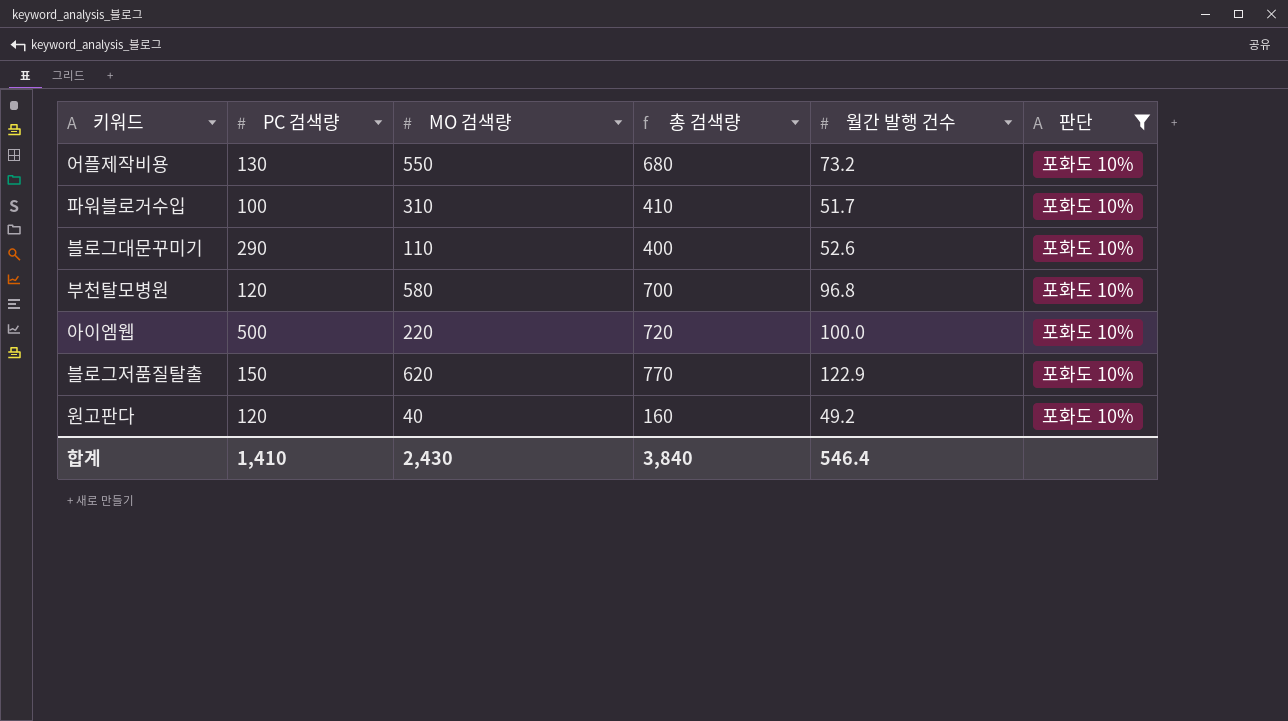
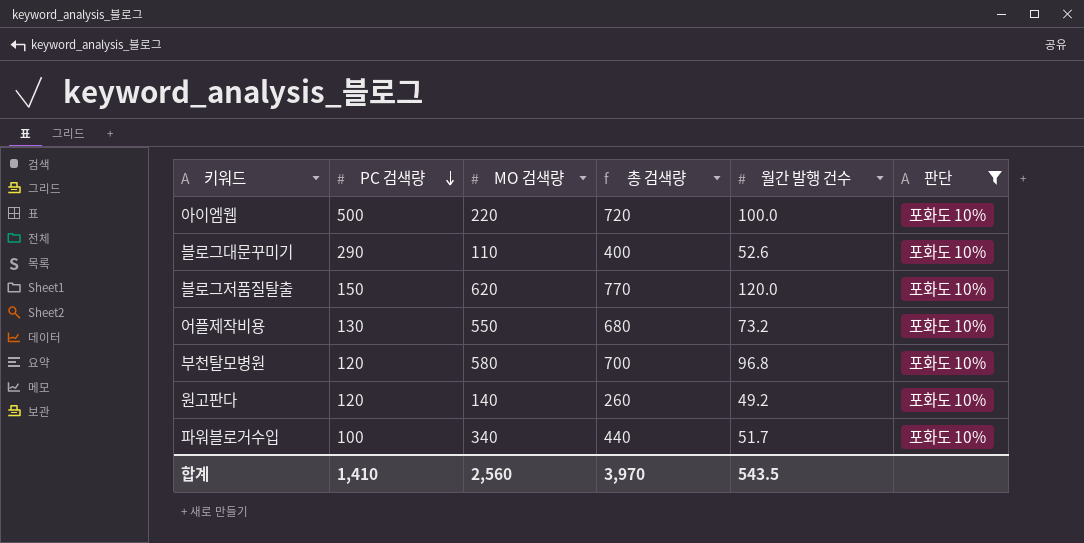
row order: none -> PC 검색량 descending
블로그저품질탈출 | 월간 발행 건수: 122.9 -> 120.0
원고판다 | MO 검색량: 40 -> 140
원고판다 | 총 검색량: 160 -> 260
파워블로거수입 | MO 검색량: 310 -> 340
파워블로거수입 | 총 검색량: 410 -> 440
합계 | MO 검색량: 2,430 -> 2,560
합계 | 총 검색량: 3,840 -> 3,970
합계 | 월간 발행 건수: 546.4 -> 543.5

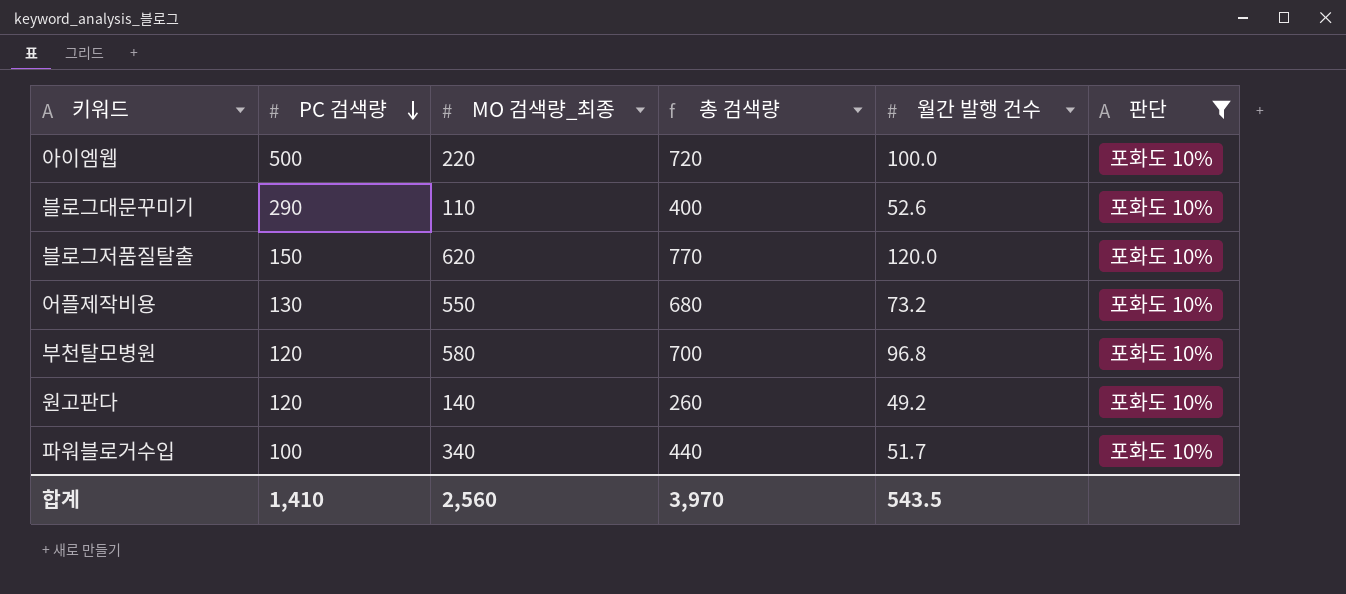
column name: MO 검색량 -> MO 검색량_최종

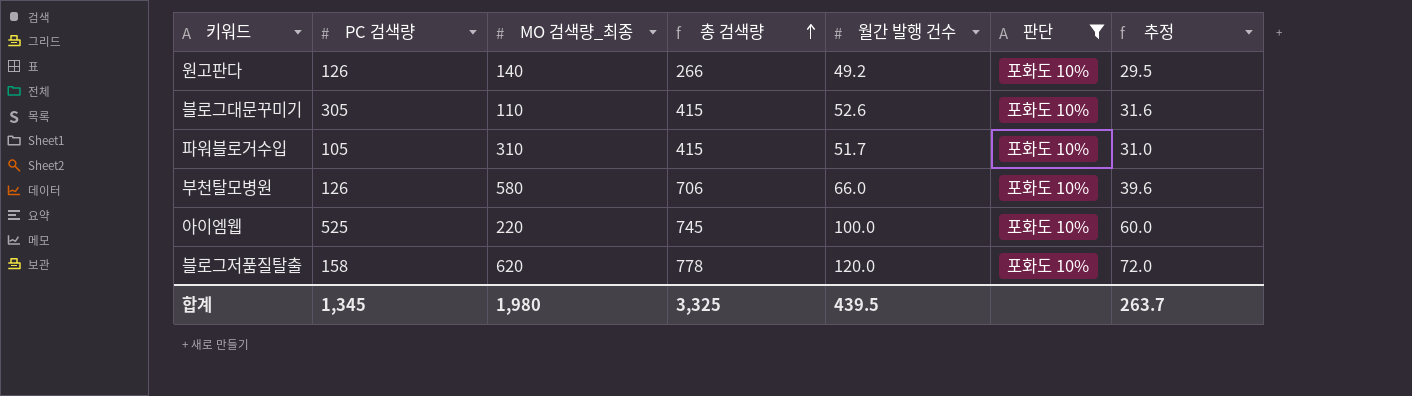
row order: PC 검색량 descending -> 총 검색량 ascending
column 추정 | formula: none -> [월간 발행 건수] * 0.6
row 어플제작비용: 130 | 550 | 680 | 73.2 | 포화도 10% -> none
원고판다 | PC 검색량: 120 -> 126
원고판다 | 총 검색량: 260 -> 266
블로그대문꾸미기 | PC 검색량: 290 -> 305
블로그대문꾸미기 | 총 검색량: 400 -> 415
파워블로거수입 | PC 검색량: 100 -> 105
파워블로거수입 | MO 검색량_최종: 340 -> 310
파워블로거수입 | 총 검색량: 440 -> 415
부천탈모병원 | PC 검색량: 120 -> 126
부천탈모병원 | 총 검색량: 700 -> 706
부천탈모병원 | 월간 발행 건수: 96.8 -> 66.0
아이엠웹 | PC 검색량: 500 -> 525
아이엠웹 | 총 검색량: 720 -> 745
블로그저품질탈출 | PC 검색량: 150 -> 158
블로그저품질탈출 | 총 검색량: 770 -> 778
합계 | PC 검색량: 1,410 -> 1,345
합계 | MO 검색량_최종: 2,560 -> 1,980
합계 | 총 검색량: 3,970 -> 3,325
합계 | 월간 발행 건수: 543.5 -> 439.5

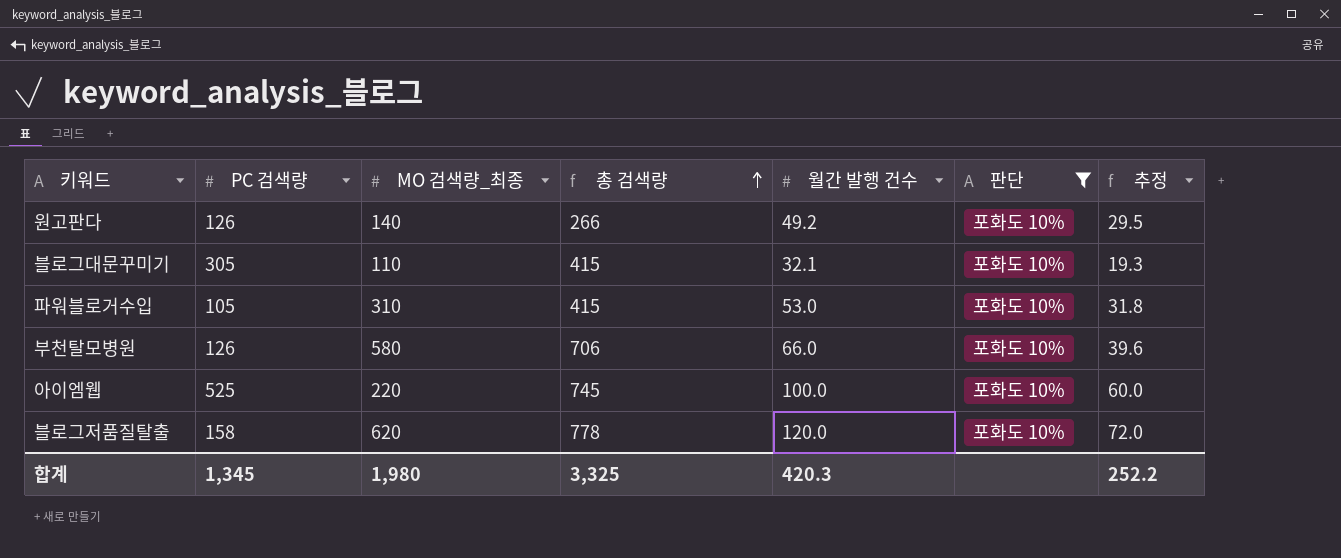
블로그대문꾸미기 | 월간 발행 건수: 52.6 -> 32.1
블로그대문꾸미기 | 추정: 31.6 -> 19.3
파워블로거수입 | 월간 발행 건수: 51.7 -> 53.0
파워블로거수입 | 추정: 31.0 -> 31.8
합계 | 월간 발행 건수: 439.5 -> 420.3
합계 | 추정: 263.7 -> 252.2

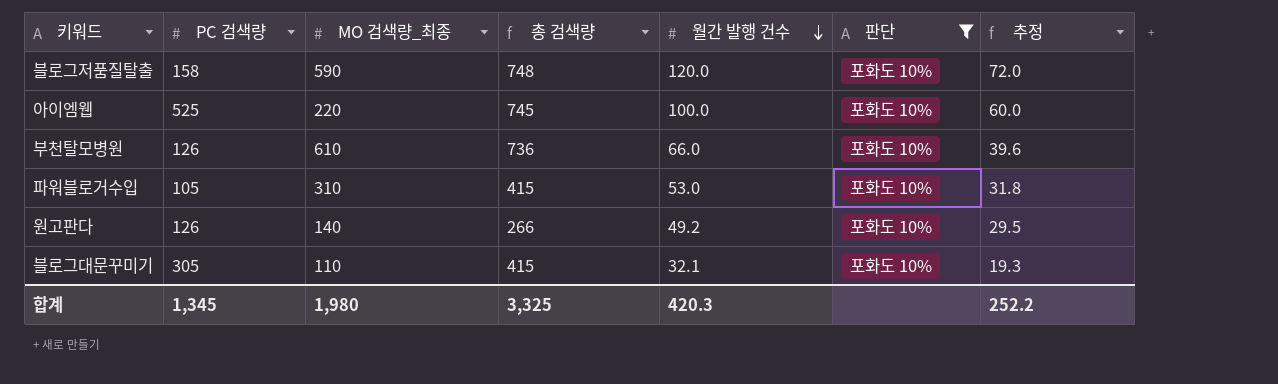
row order: 총 검색량 ascending -> 월간 발행 건수 descending
블로그저품질탈출 | MO 검색량_최종: 620 -> 590
블로그저품질탈출 | 총 검색량: 778 -> 748
부천탈모병원 | MO 검색량_최종: 580 -> 610
부천탈모병원 | 총 검색량: 706 -> 736

